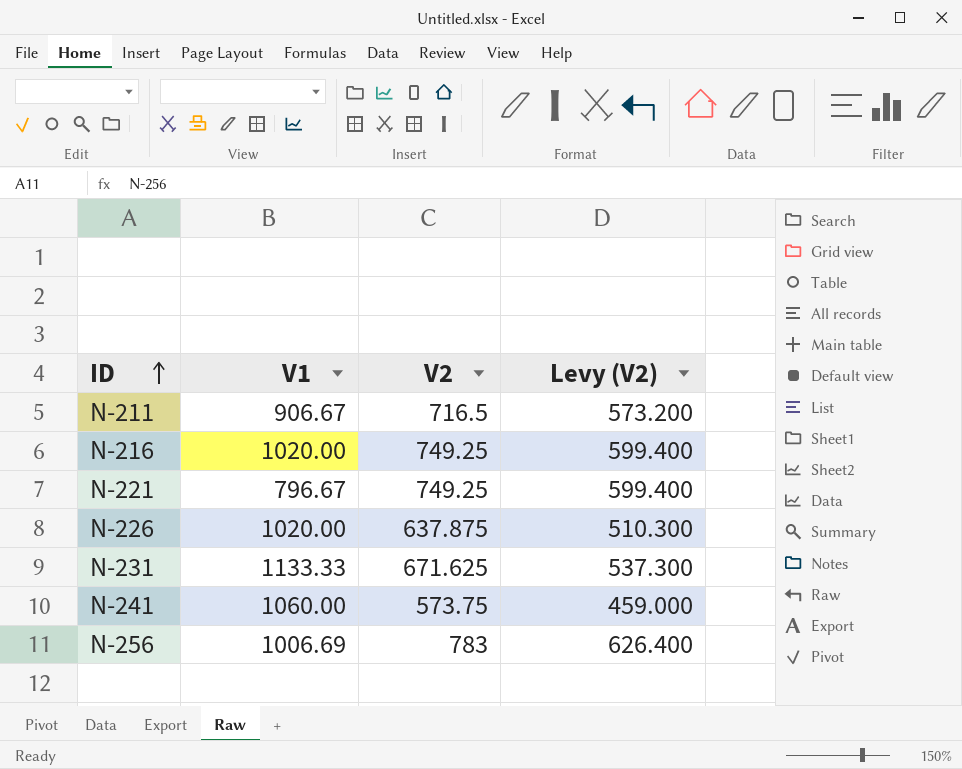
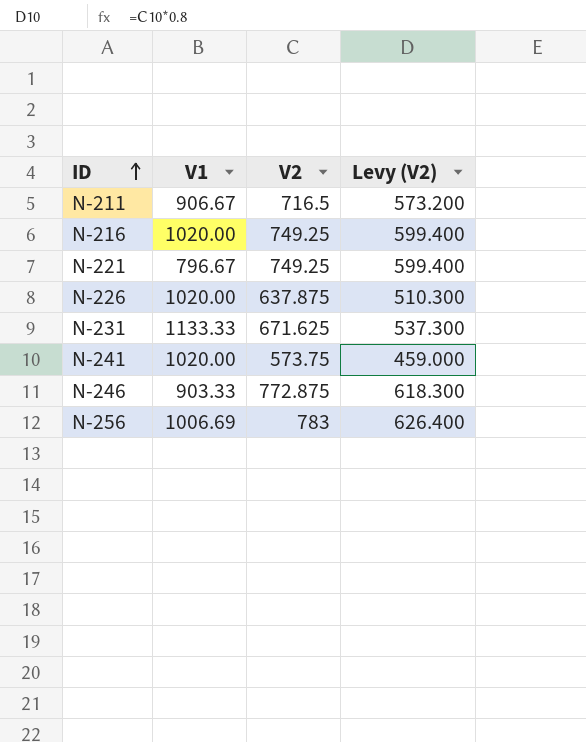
N-241 | V1: 1060.00 -> 1020.00
row N-246: none -> 903.33 | 772.875 | 618.300

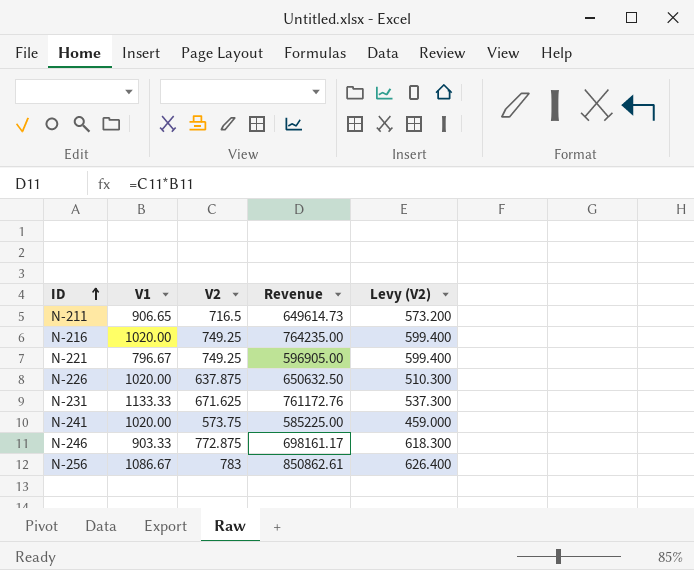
column Revenue | formula: none -> [V1] * [V2]
N-211 | V1: 906.67 -> 906.65
N-256 | V1: 1006.69 -> 1086.67

